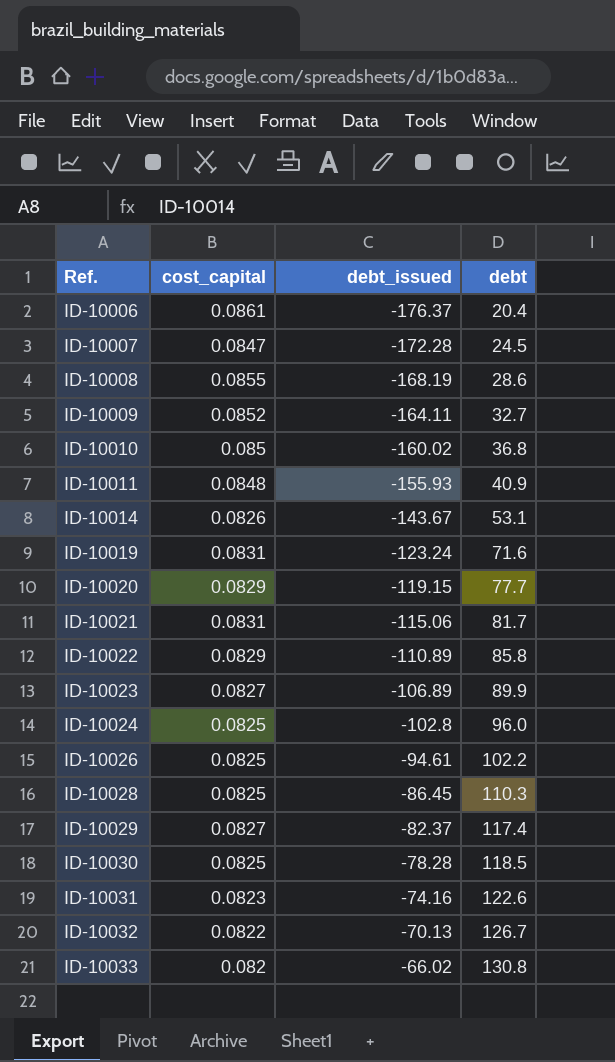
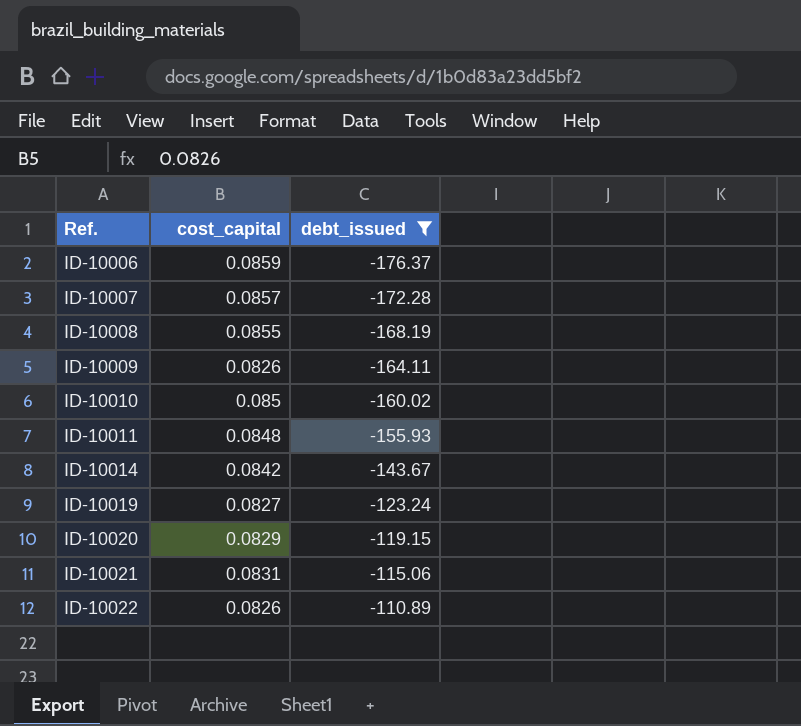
filter: none -> debt_issued <= -110.89
column debt | position: 4 -> none
ID-10006 | cost_capital: 0.0861 -> 0.0859
ID-10007 | cost_capital: 0.0847 -> 0.0857
ID-10009 | cost_capital: 0.0852 -> 0.0826
ID-10014 | cost_capital: 0.0826 -> 0.0842
ID-10019 | cost_capital: 0.0831 -> 0.0827
ID-10022 | cost_capital: 0.0829 -> 0.0826

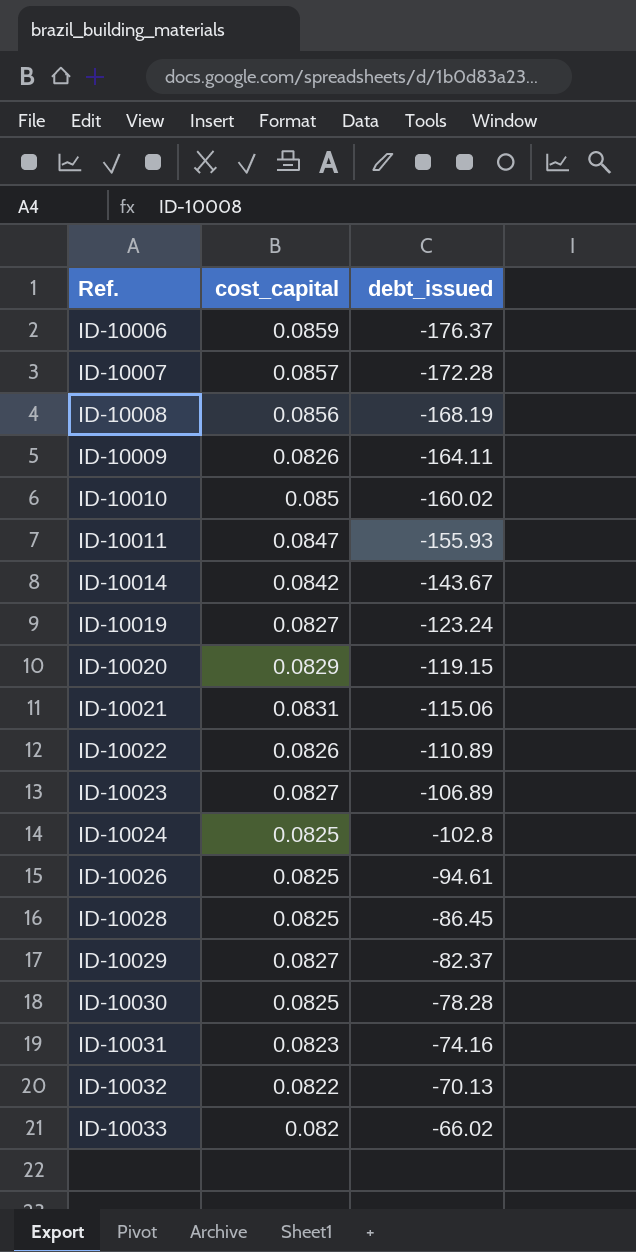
filter: debt_issued <= -110.89 -> none
ID-10008 | cost_capital: 0.0855 -> 0.0856
ID-10011 | cost_capital: 0.0848 -> 0.0847

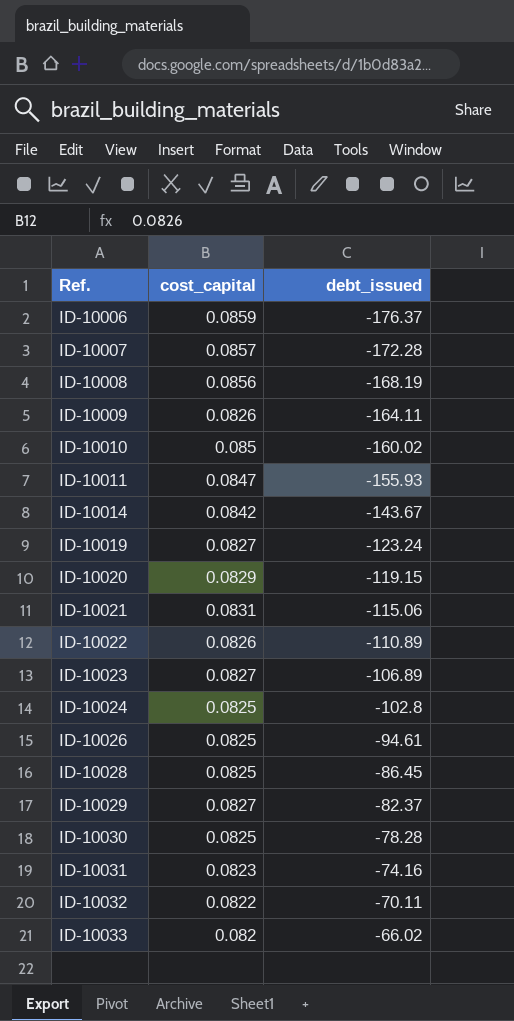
ID-10032 | debt_issued: -70.13 -> -70.11

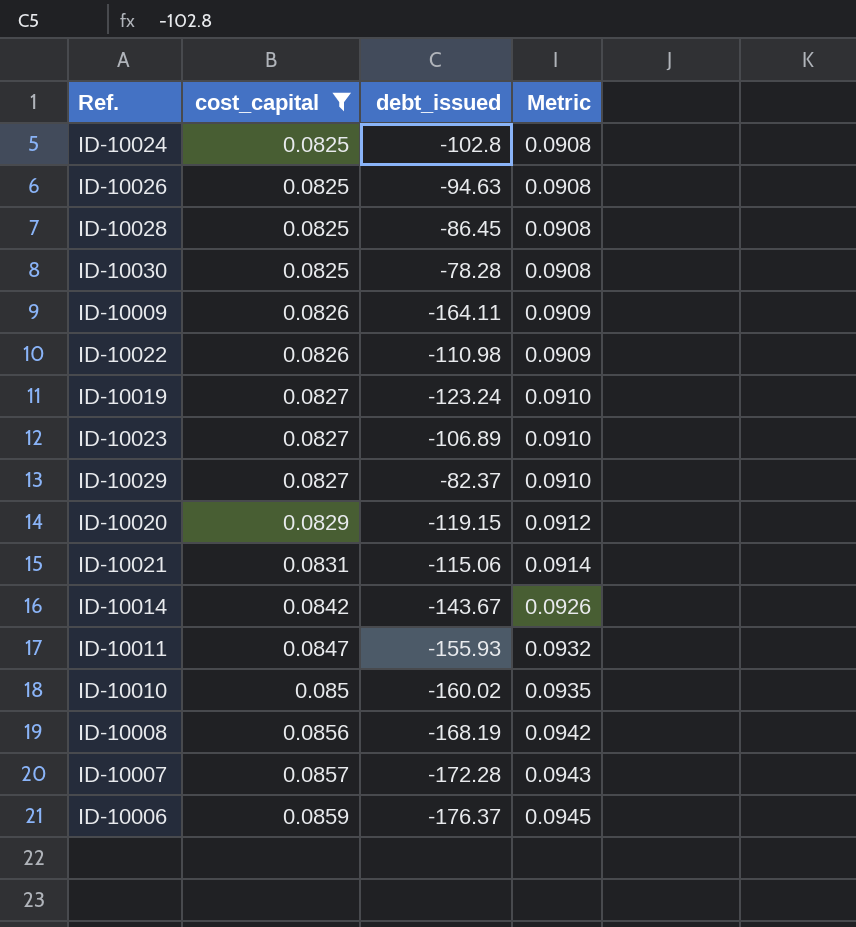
filter: none -> cost_capital >= 0.0825
row order: Ref. ascending -> cost_capital ascending
column Metric | formula: none -> [cost_capital] * 1.1
ID-10026 | debt_issued: -94.61 -> -94.63
ID-10022 | debt_issued: -110.89 -> -110.98

